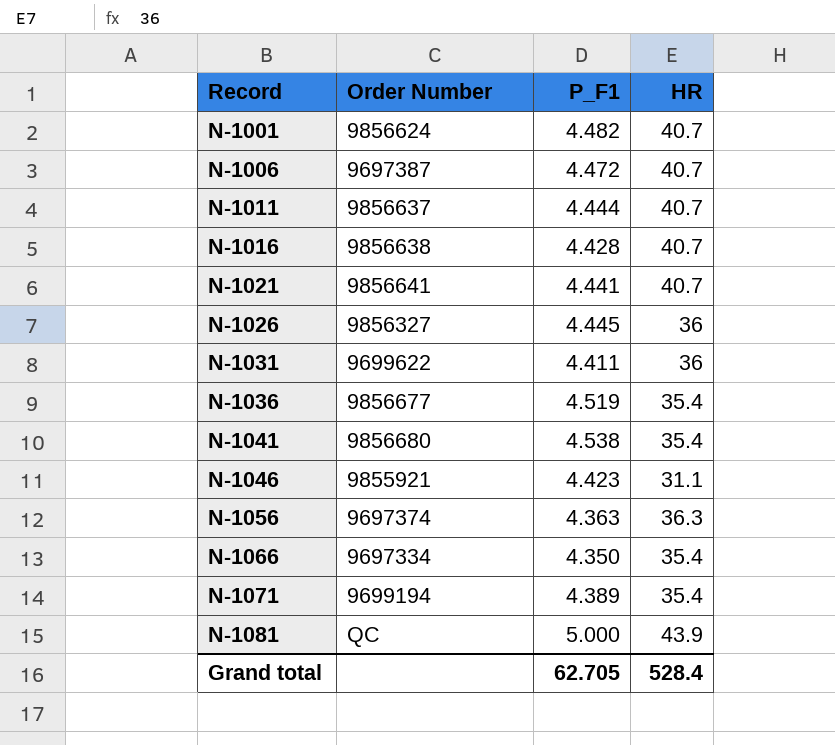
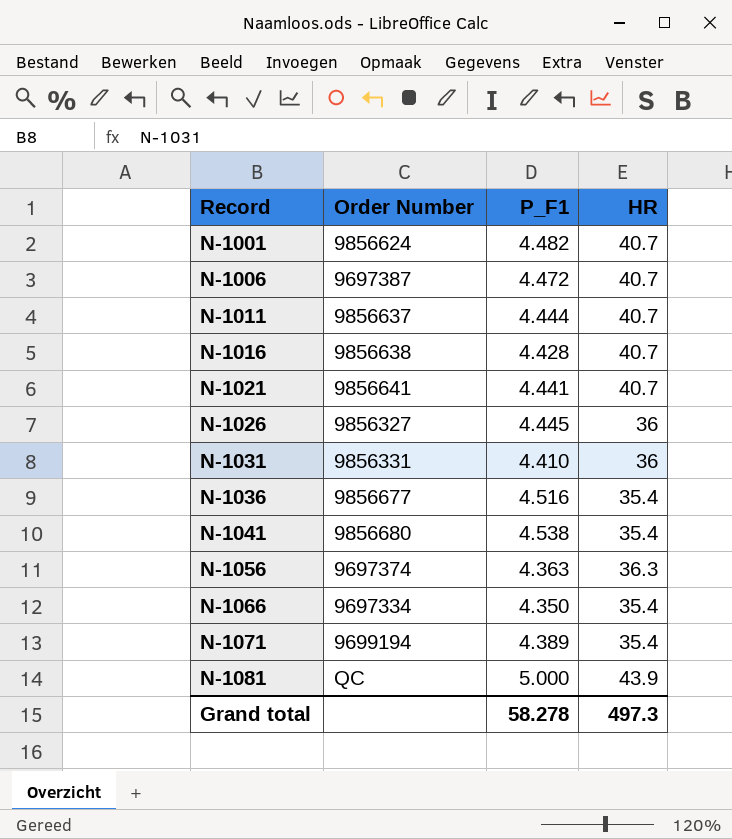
row N-1046: 9855921 | 4.423 | 31.1 -> none
N-1031 | Order Number: 9699622 -> 9856331
N-1031 | P_F1: 4.411 -> 4.410
N-1036 | P_F1: 4.519 -> 4.516
Grand total | P_F1: 62.705 -> 58.278
Grand total | HR: 528.4 -> 497.3

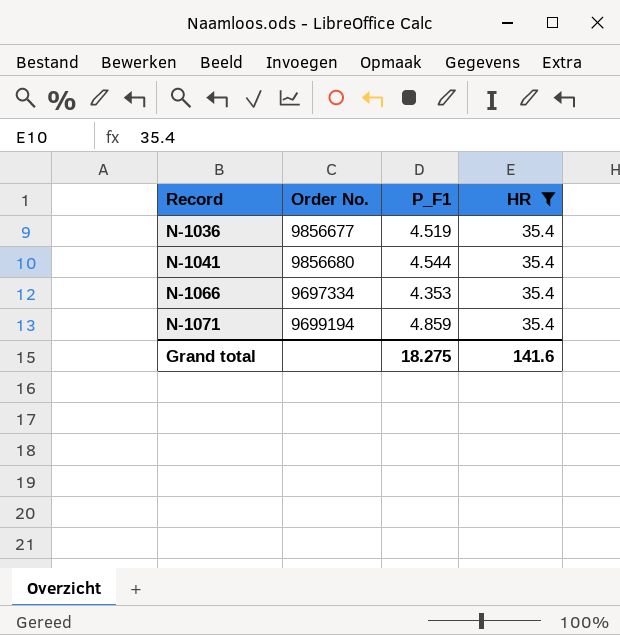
filter: none -> HR = 35.4
column name: Order Number -> Order No.
N-1036 | P_F1: 4.516 -> 4.519
N-1041 | P_F1: 4.538 -> 4.544
N-1066 | P_F1: 4.350 -> 4.353
N-1071 | P_F1: 4.389 -> 4.859
Grand total | P_F1: 58.278 -> 18.275
Grand total | HR: 497.3 -> 141.6

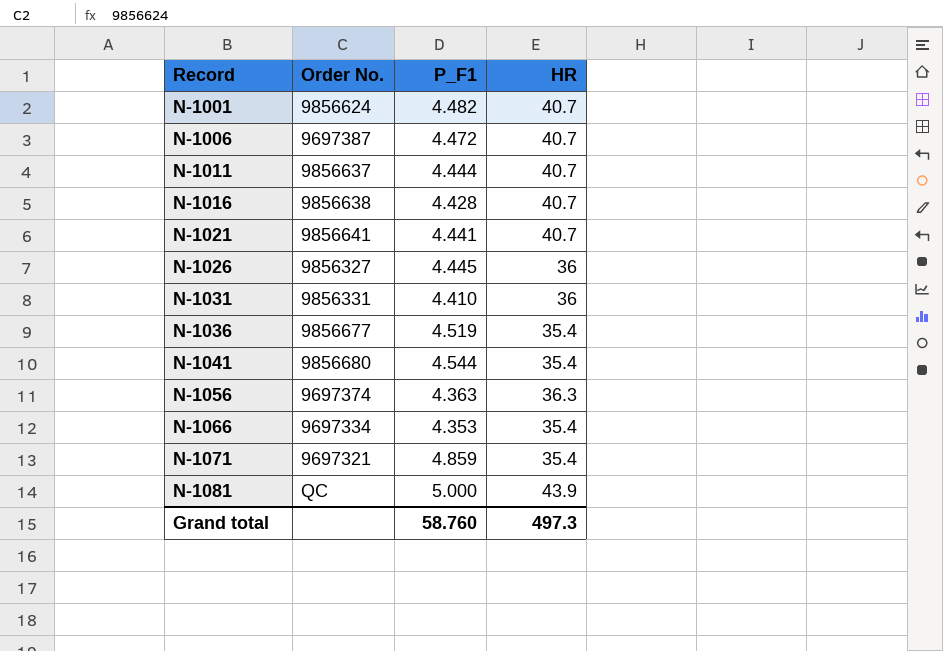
filter: HR = 35.4 -> none
N-1071 | Order No.: 9699194 -> 9697321
Grand total | P_F1: 18.275 -> 58.760
Grand total | HR: 141.6 -> 497.3

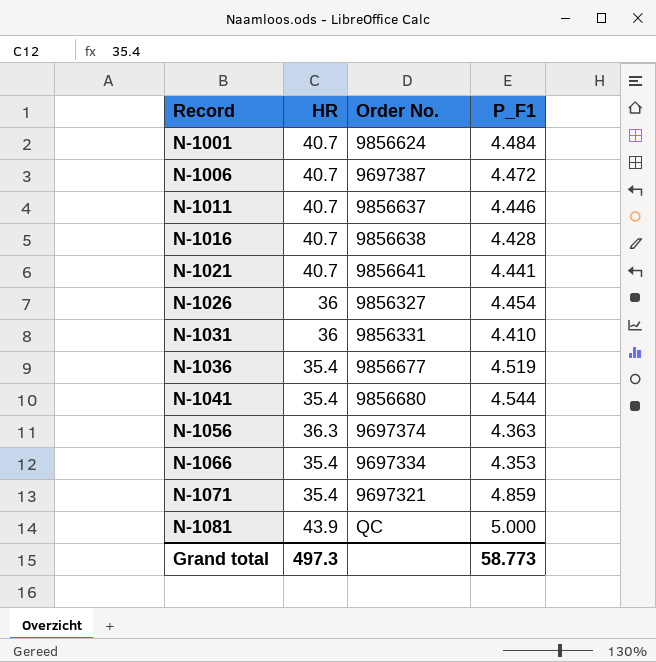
column HR | position: 4 -> 2
N-1001 | P_F1: 4.482 -> 4.484
N-1011 | P_F1: 4.444 -> 4.446
N-1026 | P_F1: 4.445 -> 4.454
Grand total | P_F1: 58.760 -> 58.773

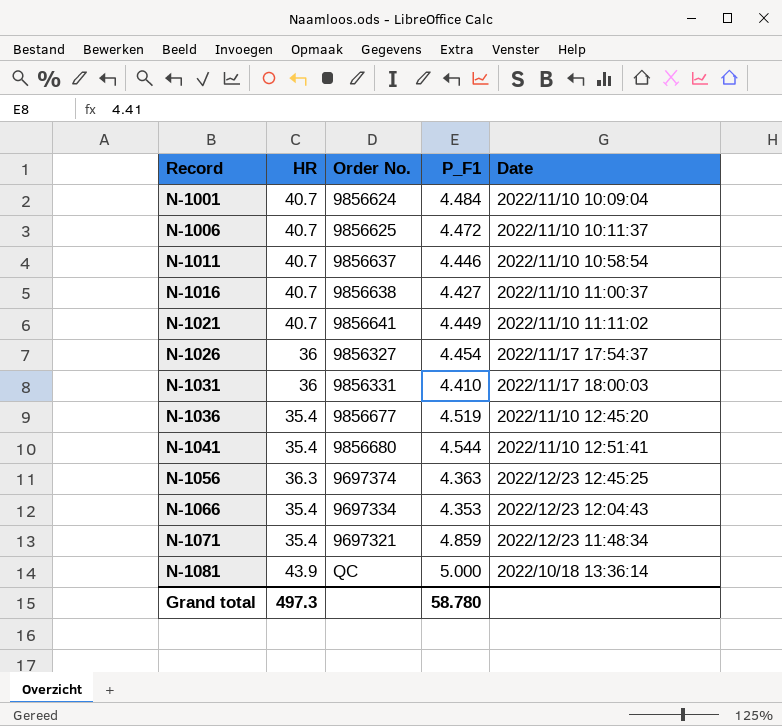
column Date | position: none -> 5
N-1006 | Order No.: 9697387 -> 9856625
N-1016 | P_F1: 4.428 -> 4.427
N-1021 | P_F1: 4.441 -> 4.449
Grand total | P_F1: 58.773 -> 58.780

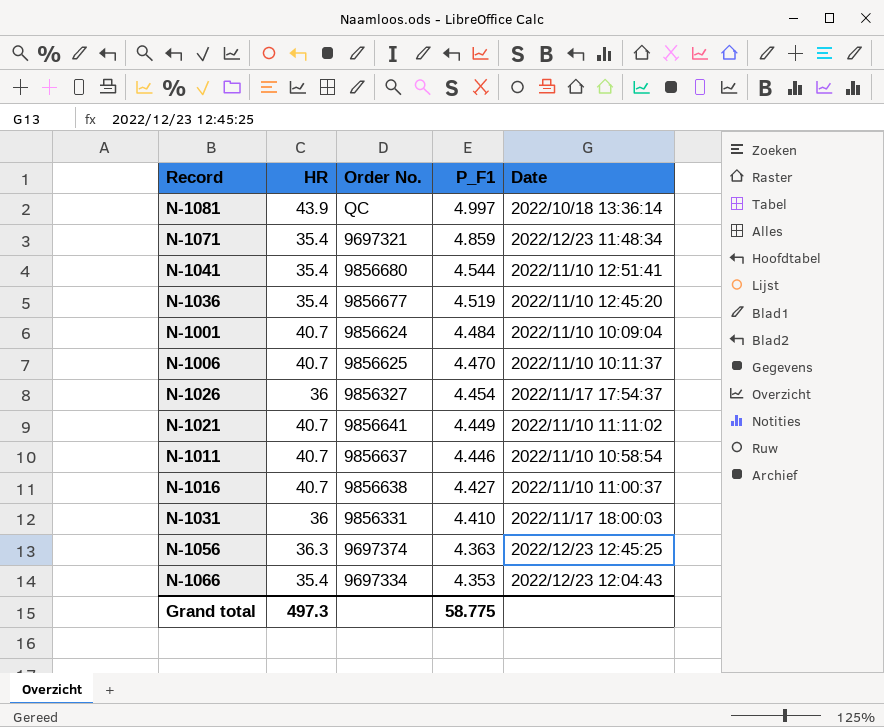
row order: Record ascending -> P_F1 descending
N-1081 | P_F1: 5.000 -> 4.997
N-1006 | P_F1: 4.472 -> 4.470
Grand total | P_F1: 58.780 -> 58.775

